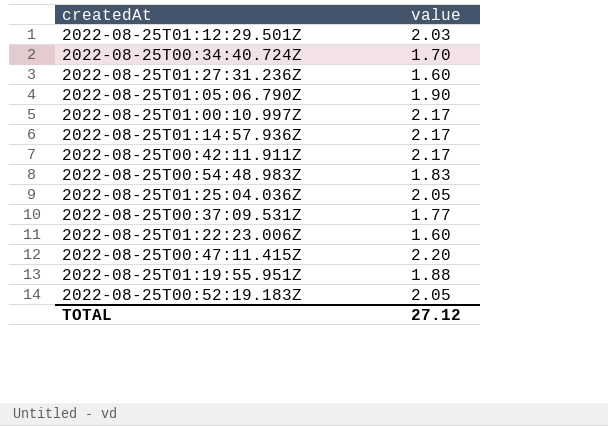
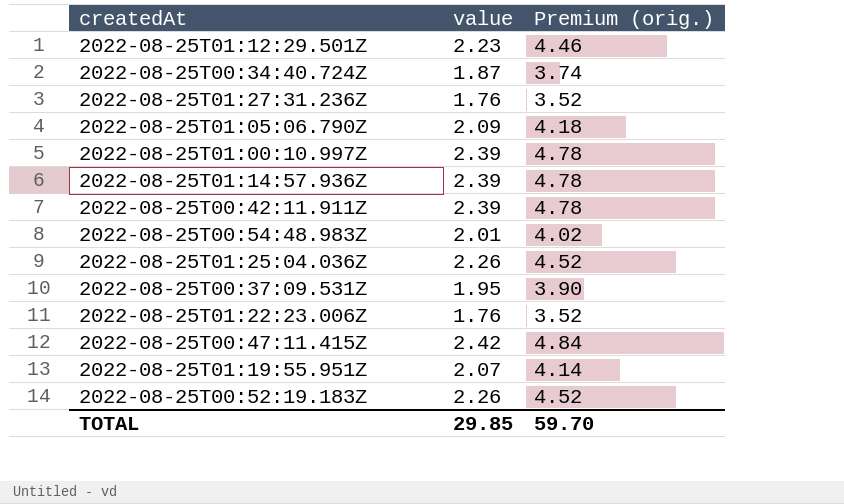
column Premium (orig.) | formula: none -> [value] * 2
2022-08-25T01:12:29.501Z | value: 2.03 -> 2.23
2022-08-25T00:34:40.724Z | value: 1.70 -> 1.87
2022-08-25T01:27:31.236Z | value: 1.60 -> 1.76
2022-08-25T01:05:06.790Z | value: 1.90 -> 2.09
2022-08-25T01:00:10.997Z | value: 2.17 -> 2.39
2022-08-25T01:14:57.936Z | value: 2.17 -> 2.39
2022-08-25T00:42:11.911Z | value: 2.17 -> 2.39
2022-08-25T00:54:48.983Z | value: 1.83 -> 2.01
2022-08-25T01:25:04.036Z | value: 2.05 -> 2.26
2022-08-25T00:37:09.531Z | value: 1.77 -> 1.95
2022-08-25T01:22:23.006Z | value: 1.60 -> 1.76
2022-08-25T00:47:11.415Z | value: 2.20 -> 2.42
2022-08-25T01:19:55.951Z | value: 1.88 -> 2.07
2022-08-25T00:52:19.183Z | value: 2.05 -> 2.26
TOTAL | value: 27.12 -> 29.85

